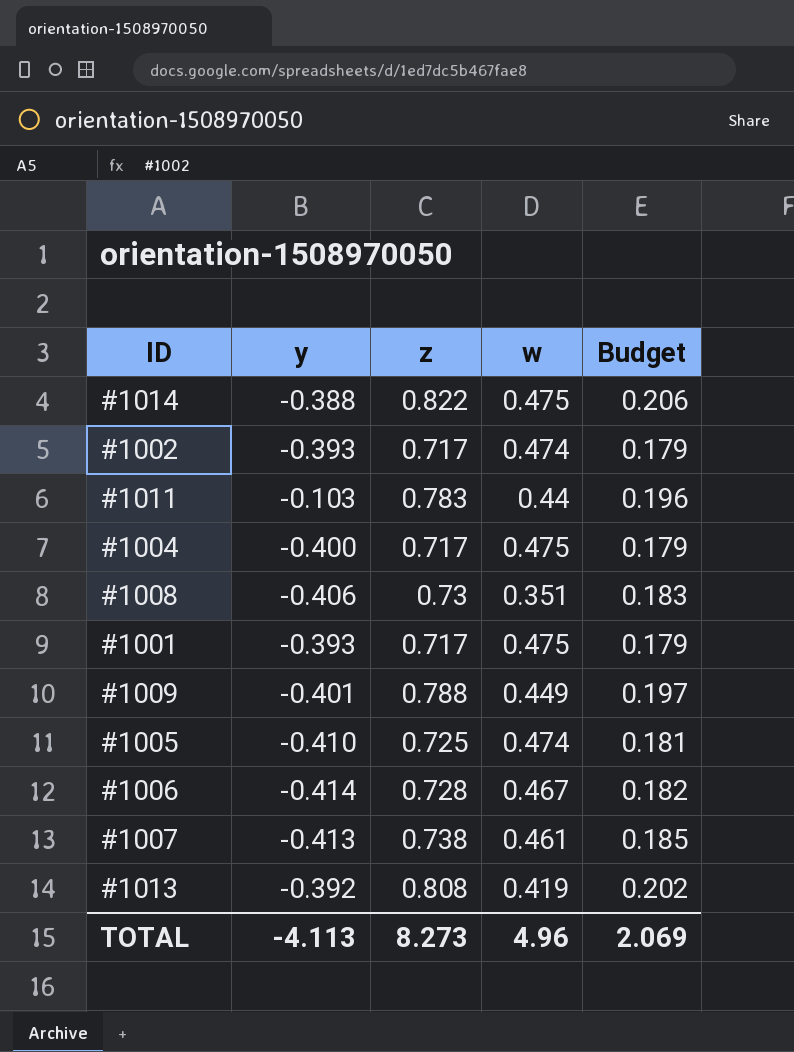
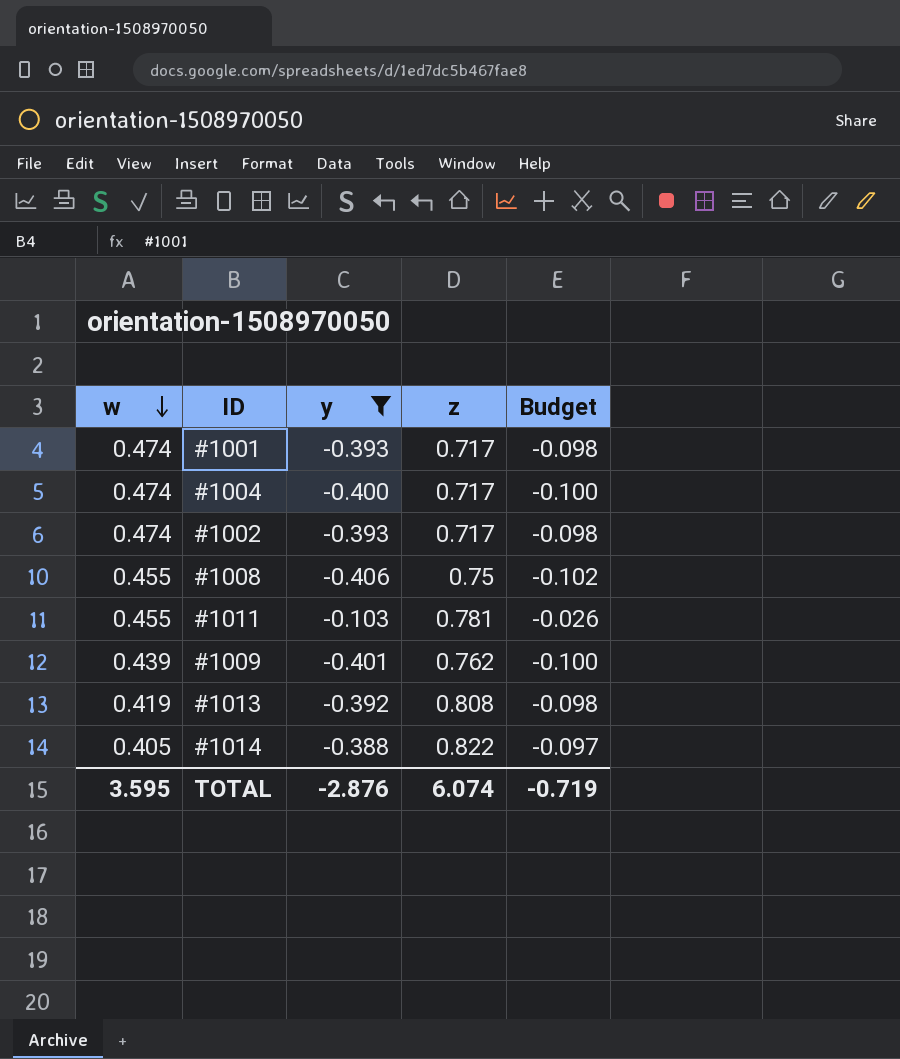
filter: none -> y >= -0.406
row order: none -> w descending
column w | position: 4 -> 1
column Budget | formula: [z] * 0.25 -> [y] * 0.25
#1001 | w: 0.475 -> 0.474
#1004 | w: 0.475 -> 0.474
#1008 | w: 0.351 -> 0.455
#1008 | z: 0.73 -> 0.75
#1011 | w: 0.44 -> 0.455
#1011 | z: 0.783 -> 0.781
#1009 | w: 0.449 -> 0.439
#1009 | z: 0.788 -> 0.762
#1014 | w: 0.475 -> 0.405
TOTAL | w: 4.96 -> 3.595
TOTAL | y: -4.113 -> -2.876
TOTAL | z: 8.273 -> 6.074
TOTAL | Budget: 2.069 -> -0.719

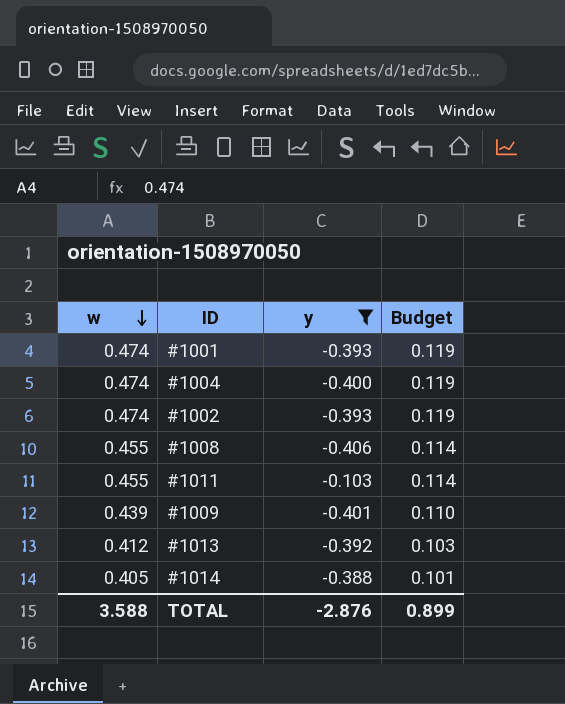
column z | position: 4 -> none
column Budget | formula: [y] * 0.25 -> [w] * 0.25
#1013 | w: 0.419 -> 0.412
TOTAL | w: 3.595 -> 3.588
TOTAL | Budget: -0.719 -> 0.899

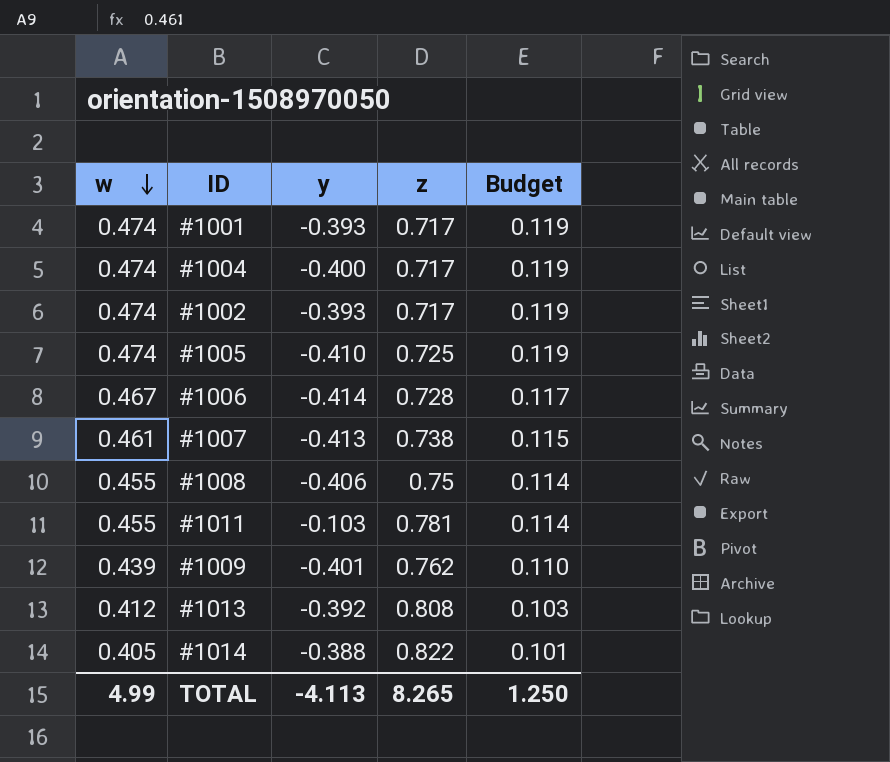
filter: y >= -0.406 -> none
column z | position: none -> 4
TOTAL | w: 3.588 -> 4.99
TOTAL | y: -2.876 -> -4.113
TOTAL | Budget: 0.899 -> 1.250

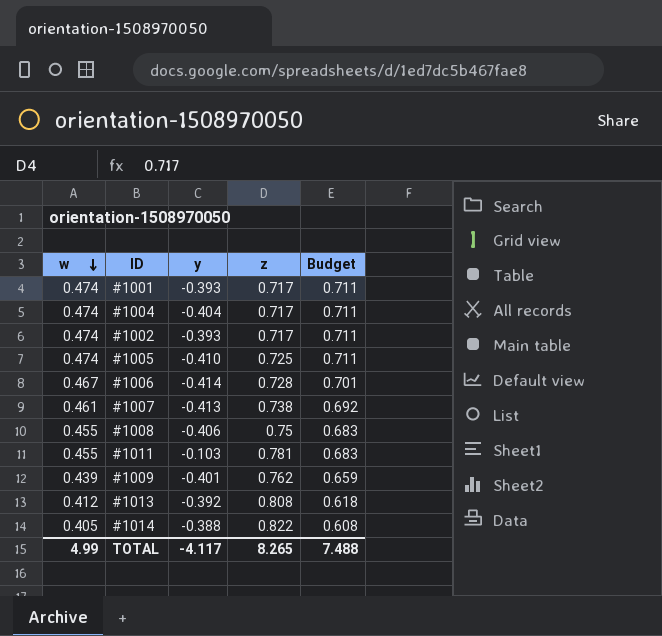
column Budget | formula: [w] * 0.25 -> [w] * 1.5
#1004 | y: -0.400 -> -0.404
TOTAL | y: -4.113 -> -4.117
TOTAL | Budget: 1.250 -> 7.488

